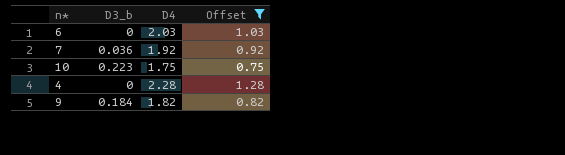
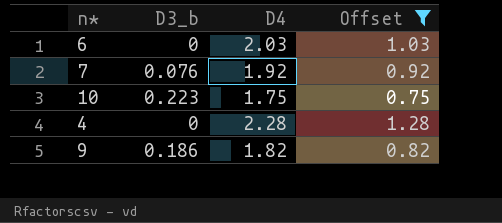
7 | D3_b: 0.036 -> 0.076
9 | D3_b: 0.184 -> 0.186

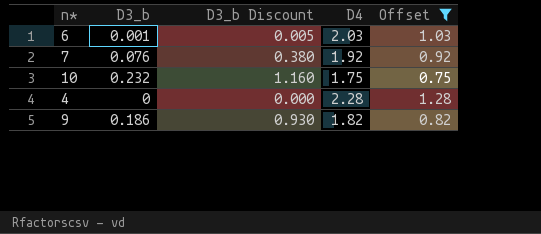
column D3_b Discount | formula: none -> [D3_b] * 5
6 | D3_b: 0 -> 0.001
10 | D3_b: 0.223 -> 0.232

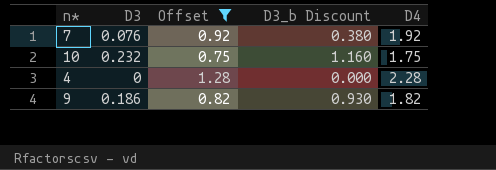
column name: D3_b -> D3
column Offset | position: 5 -> 3
row 6: 0.001 | 0.005 | 2.03 | 1.03 -> none

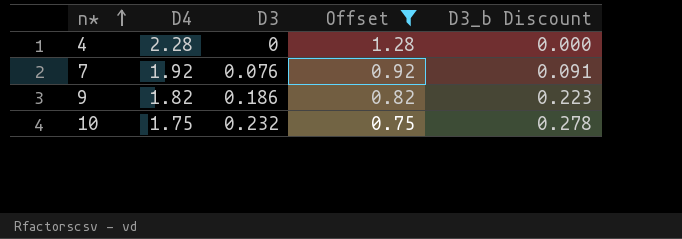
row order: none -> n* ascending
column D4 | position: 5 -> 2
column D3_b Discount | formula: [D3] * 5 -> [D3] * 1.2

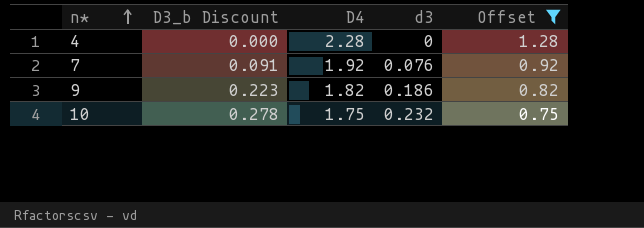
column D3_b Discount | position: 5 -> 2
column name: D3 -> d3

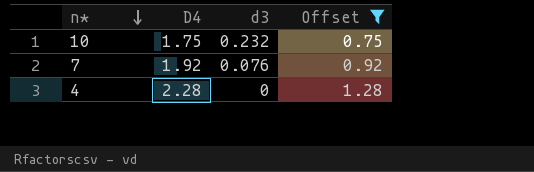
row order: n* ascending -> n* descending
column D3_b Discount | formula: [d3] * 1.2 -> none
row 9: 0.223 | 1.82 | 0.186 | 0.82 -> none

